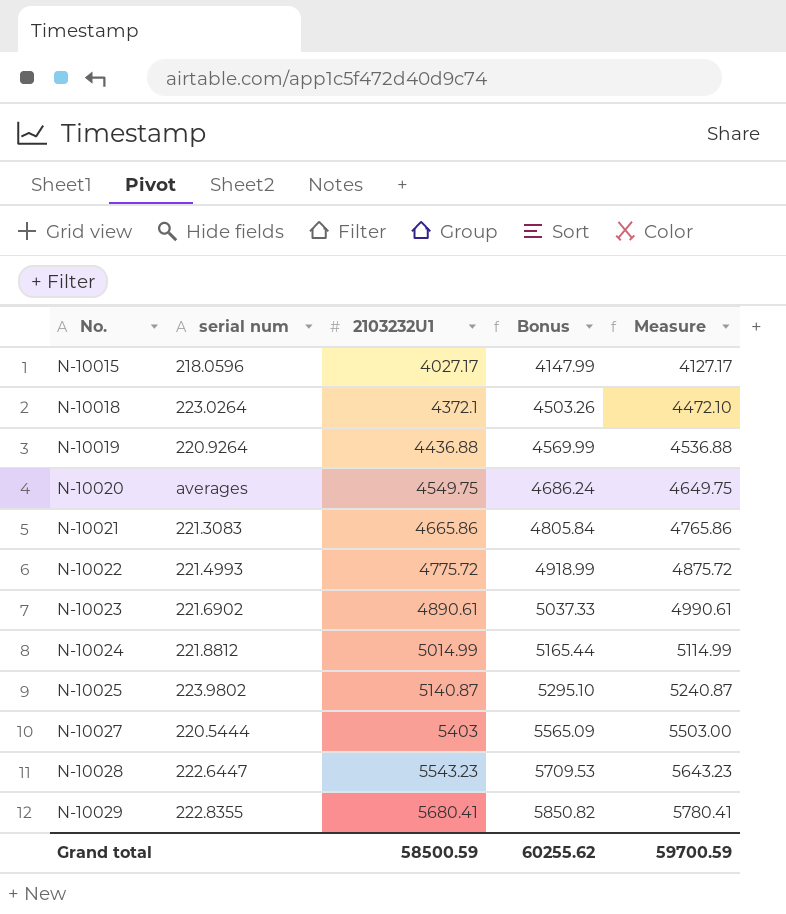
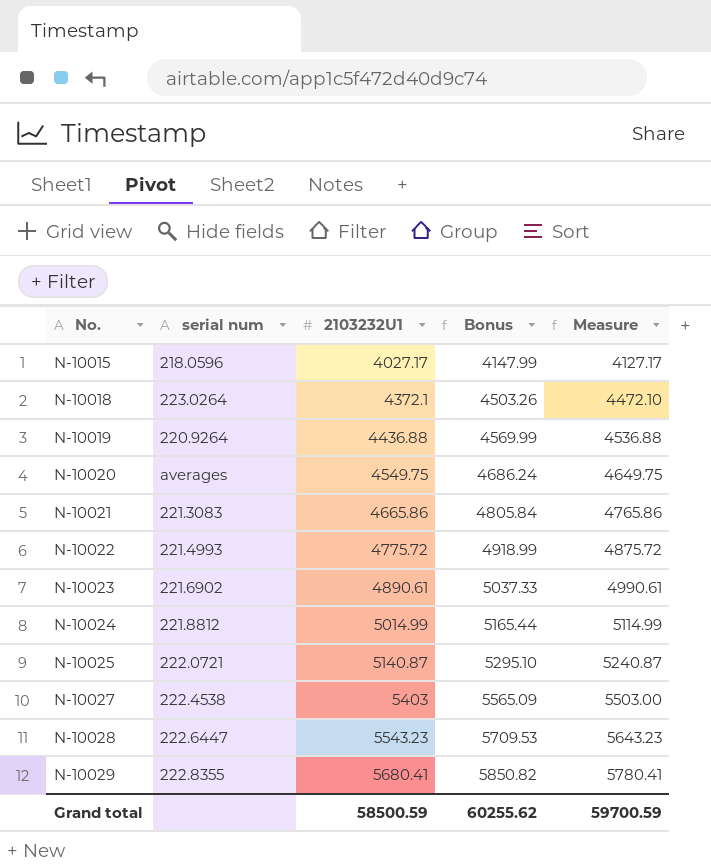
N-10025 | serial num: 223.9802 -> 222.0721
N-10027 | serial num: 220.5444 -> 222.4538

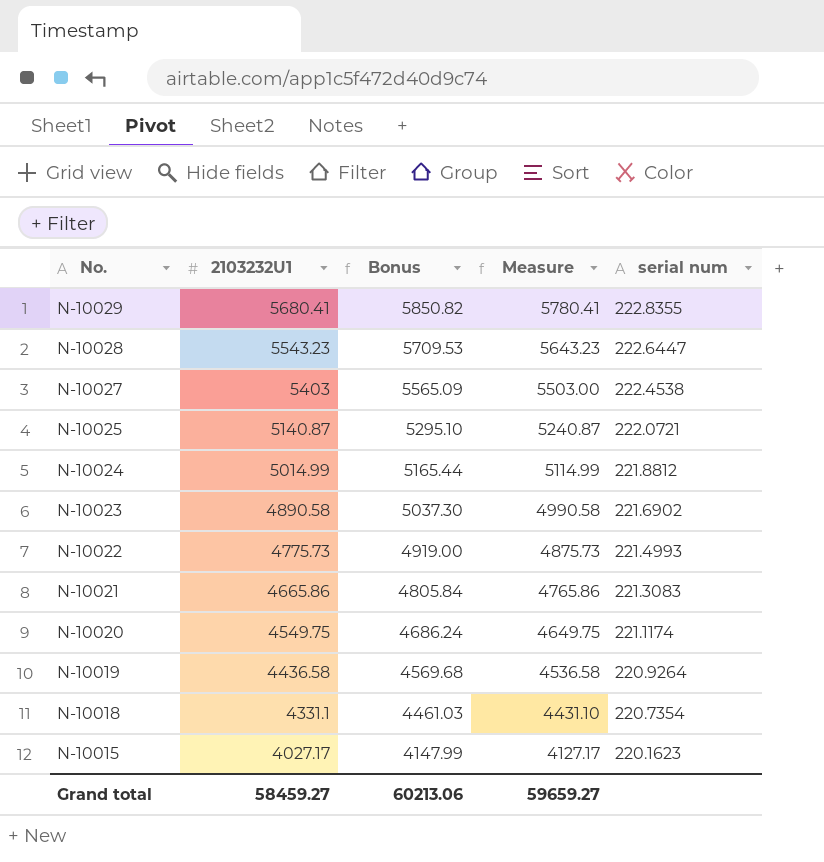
row order: No. ascending -> No. descending
column serial num | position: 2 -> 5
N-10023 | 2103232U1: 4890.61 -> 4890.58
N-10023 | Bonus: 5037.33 -> 5037.30
N-10023 | Measure: 4990.61 -> 4990.58
N-10022 | 2103232U1: 4775.72 -> 4775.73
N-10022 | Bonus: 4918.99 -> 4919.00
N-10022 | Measure: 4875.72 -> 4875.73
N-10020 | serial num: averages -> 221.1174
N-10019 | 2103232U1: 4436.88 -> 4436.58
N-10019 | Bonus: 4569.99 -> 4569.68
N-10019 | Measure: 4536.88 -> 4536.58
N-10018 | 2103232U1: 4372.1 -> 4331.1
N-10018 | Bonus: 4503.26 -> 4461.03
N-10018 | Measure: 4472.10 -> 4431.10
N-10018 | serial num: 223.0264 -> 220.7354
N-10015 | serial num: 218.0596 -> 220.1623
Grand total | 2103232U1: 58500.59 -> 58459.27
Grand total | Bonus: 60255.62 -> 60213.06
Grand total | Measure: 59700.59 -> 59659.27

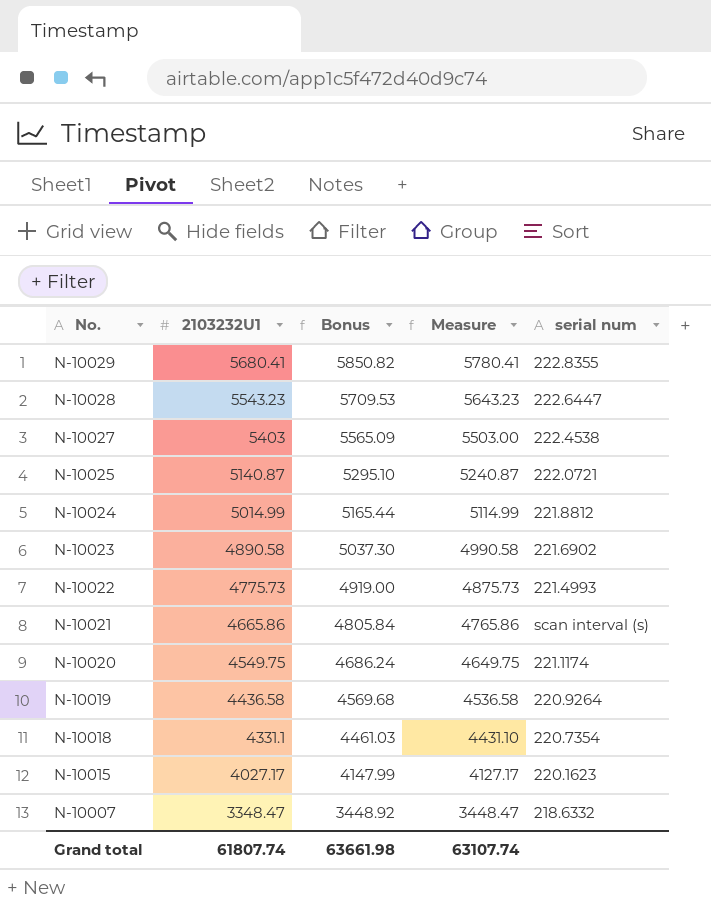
N-10021 | serial num: 221.3083 -> scan interval (s)
row N-10007: none -> 3348.47 | 3448.92 | 3448.47 | 218.6332
Grand total | 2103232U1: 58459.27 -> 61807.74
Grand total | Bonus: 60213.06 -> 63661.98
Grand total | Measure: 59659.27 -> 63107.74

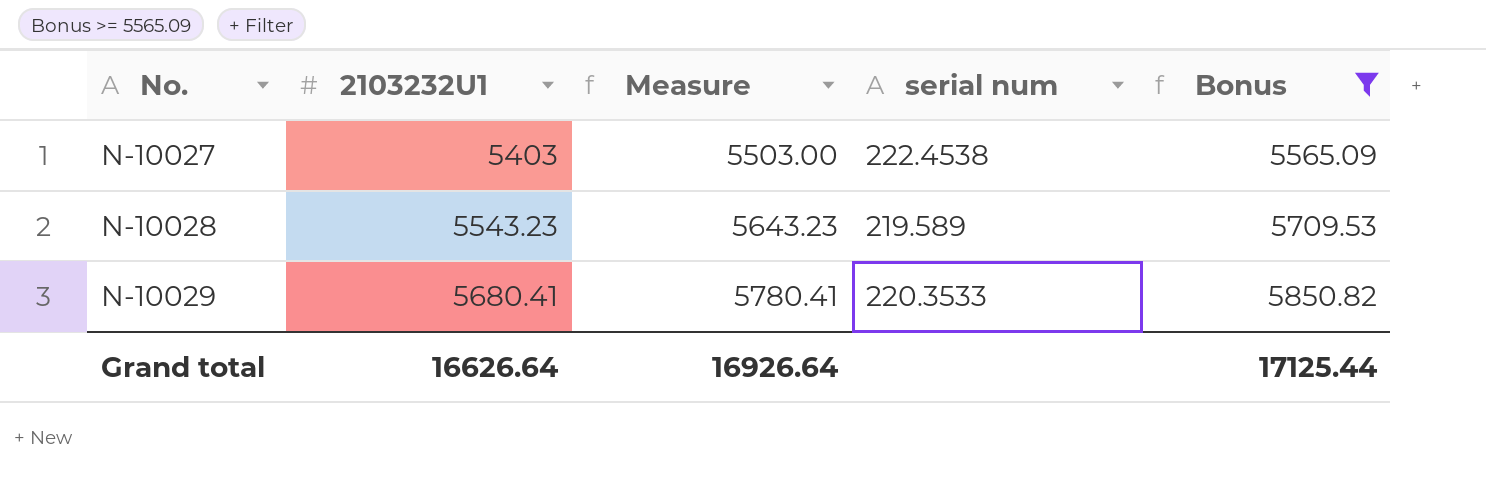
filter: none -> Bonus >= 5565.09
row order: No. descending -> No. ascending
column Bonus | position: 3 -> 5
N-10028 | serial num: 222.6447 -> 219.589
N-10029 | serial num: 222.8355 -> 220.3533
Grand total | 2103232U1: 61807.74 -> 16626.64
Grand total | Measure: 63107.74 -> 16926.64
Grand total | Bonus: 63661.98 -> 17125.44

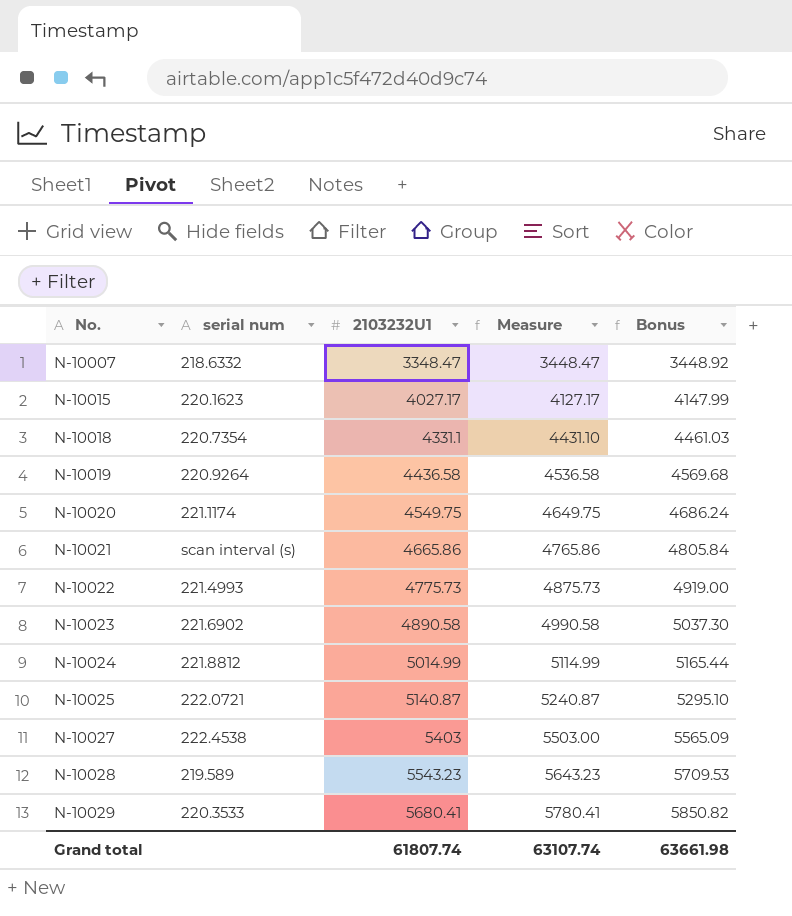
filter: Bonus >= 5565.09 -> none
column serial num | position: 4 -> 2
Grand total | 2103232U1: 16626.64 -> 61807.74
Grand total | Measure: 16926.64 -> 63107.74
Grand total | Bonus: 17125.44 -> 63661.98

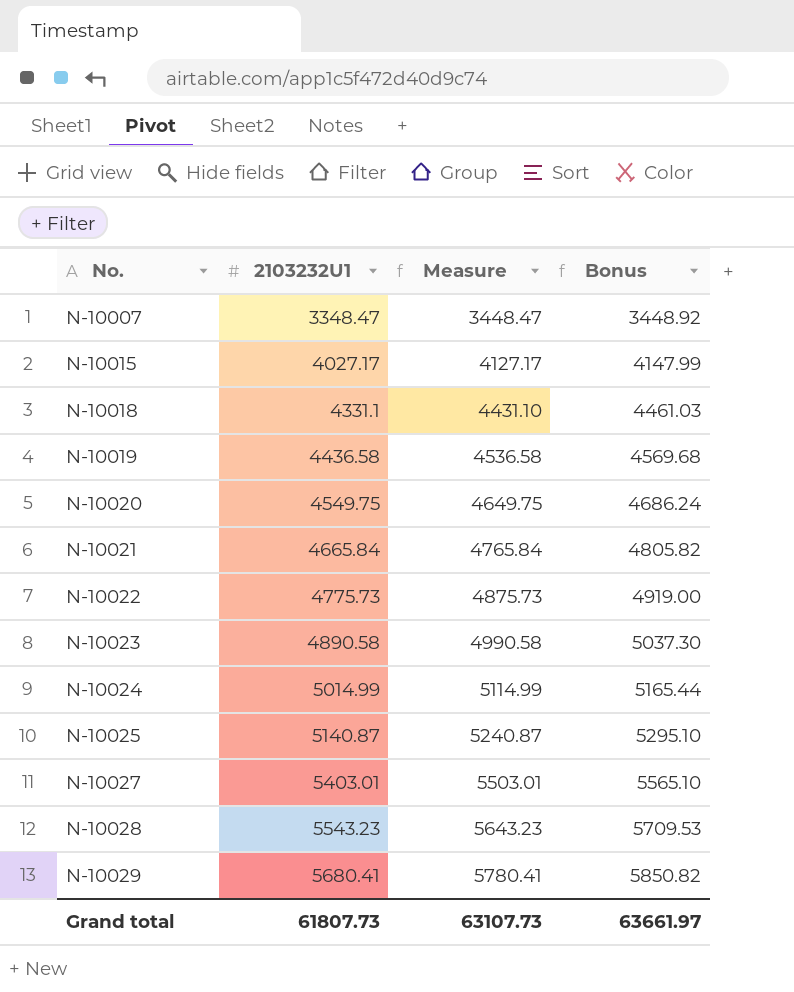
column serial num | position: 2 -> none
N-10021 | 2103232U1: 4665.86 -> 4665.84
N-10021 | Measure: 4765.86 -> 4765.84
N-10021 | Bonus: 4805.84 -> 4805.82
N-10027 | 2103232U1: 5403 -> 5403.01
N-10027 | Measure: 5503.00 -> 5503.01
N-10027 | Bonus: 5565.09 -> 5565.10
Grand total | 2103232U1: 61807.74 -> 61807.73
Grand total | Measure: 63107.74 -> 63107.73
Grand total | Bonus: 63661.98 -> 63661.97

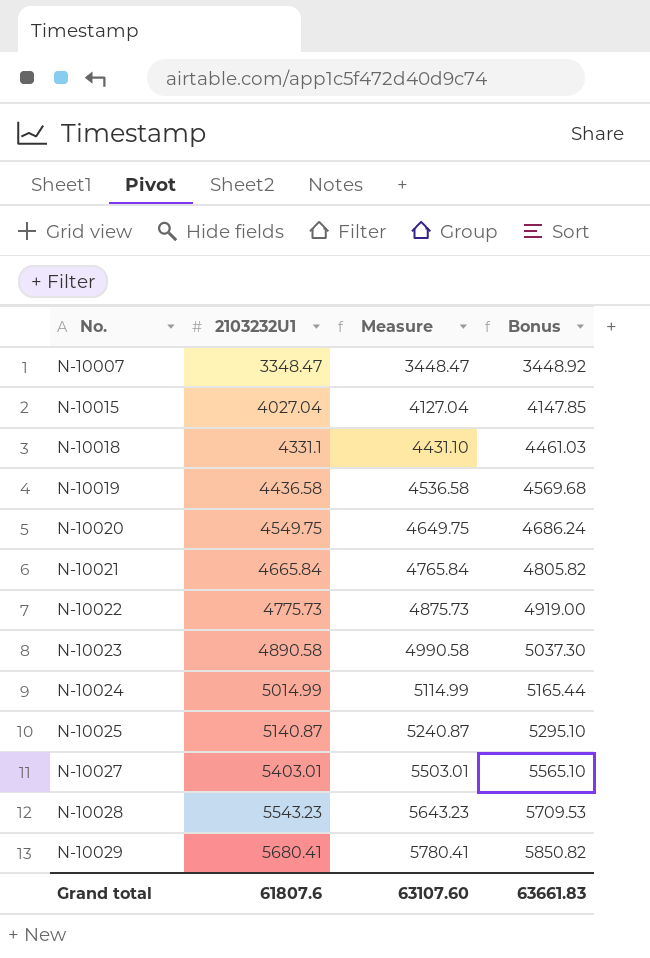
N-10015 | 2103232U1: 4027.17 -> 4027.04
N-10015 | Measure: 4127.17 -> 4127.04
N-10015 | Bonus: 4147.99 -> 4147.85
Grand total | 2103232U1: 61807.73 -> 61807.6
Grand total | Measure: 63107.73 -> 63107.60
Grand total | Bonus: 63661.97 -> 63661.83

